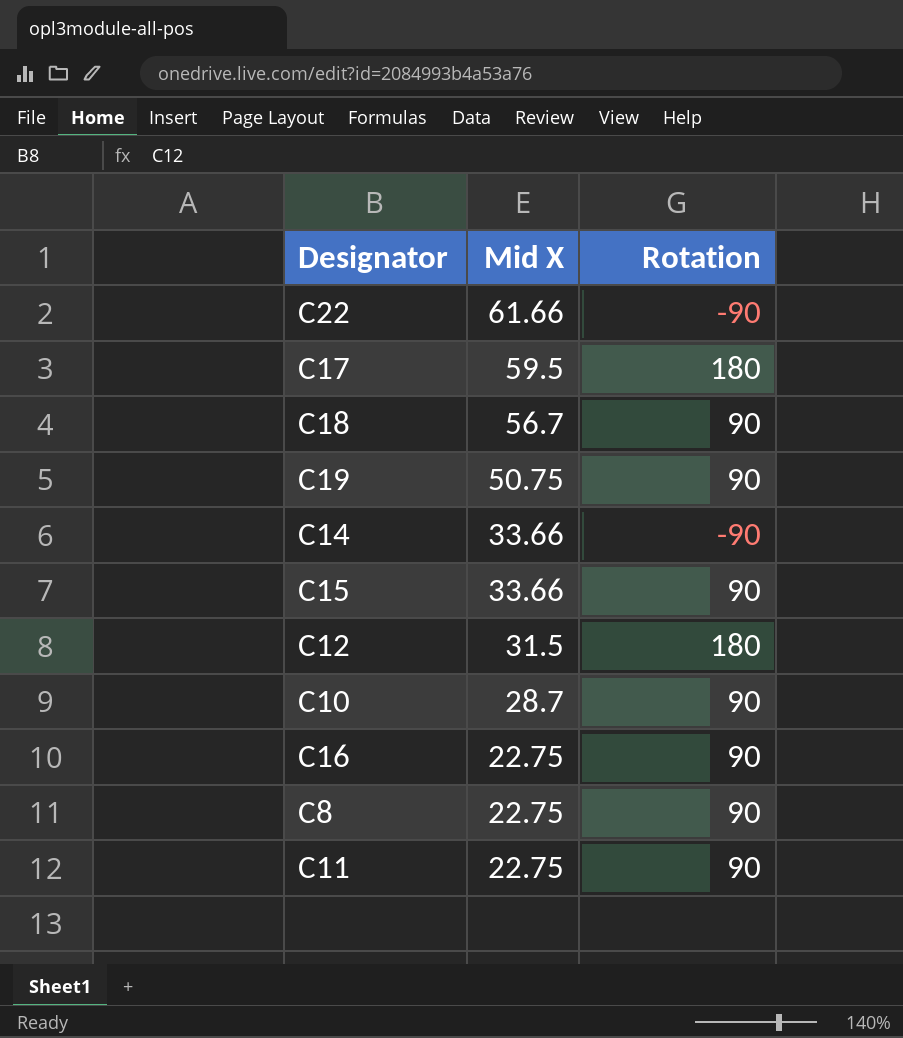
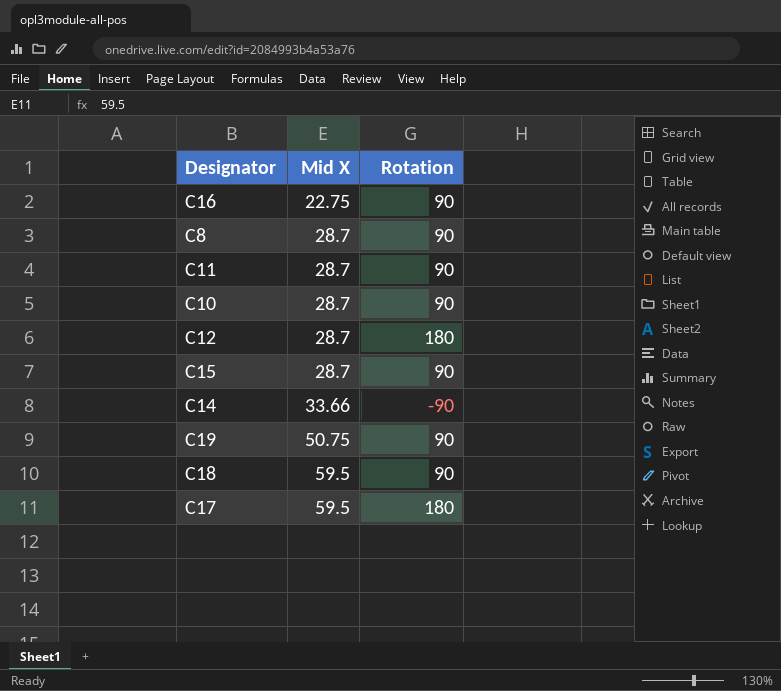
row order: Mid X descending -> Mid X ascending
row C22: 61.66 | -90 -> none
C8 | Mid X: 22.75 -> 28.7
C11 | Mid X: 22.75 -> 28.7
C12 | Mid X: 31.5 -> 28.7
C15 | Mid X: 33.66 -> 28.7
C18 | Mid X: 56.7 -> 59.5

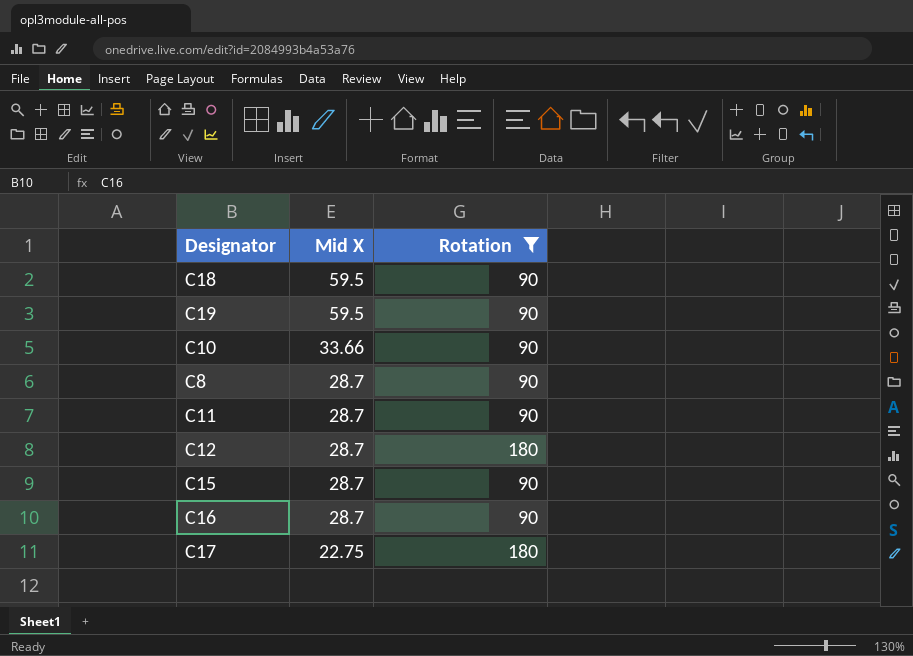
filter: none -> Rotation != -90
row order: Mid X ascending -> Mid X descending
C19 | Mid X: 50.75 -> 59.5
C10 | Mid X: 28.7 -> 33.66
C16 | Mid X: 22.75 -> 28.7
C17 | Mid X: 59.5 -> 22.75

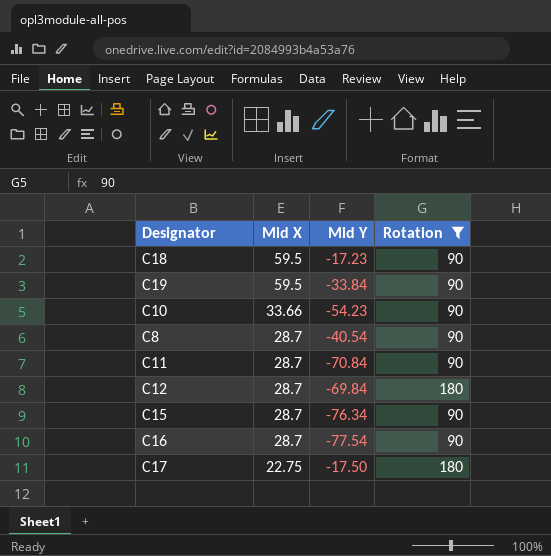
column Mid Y | position: none -> 3

